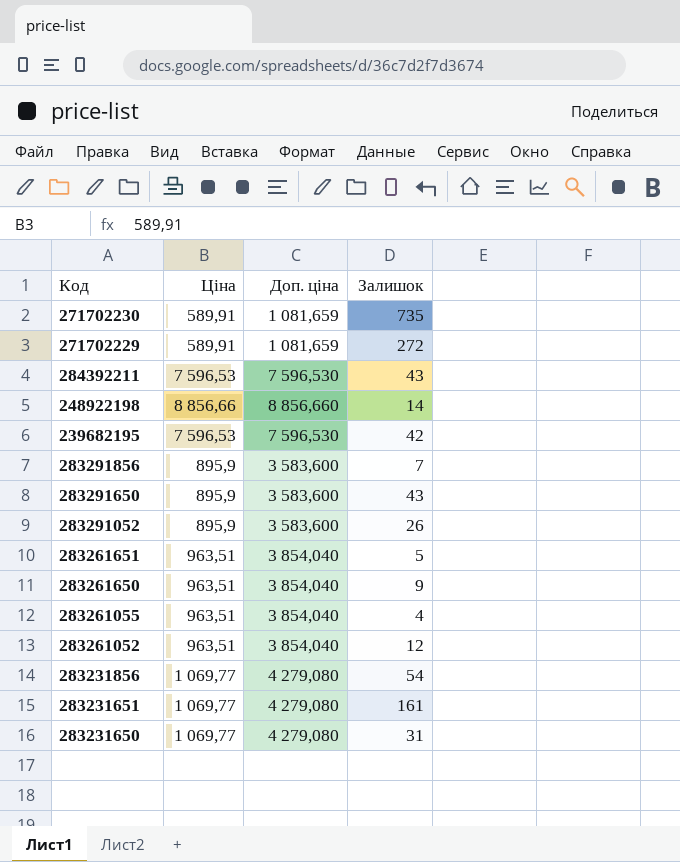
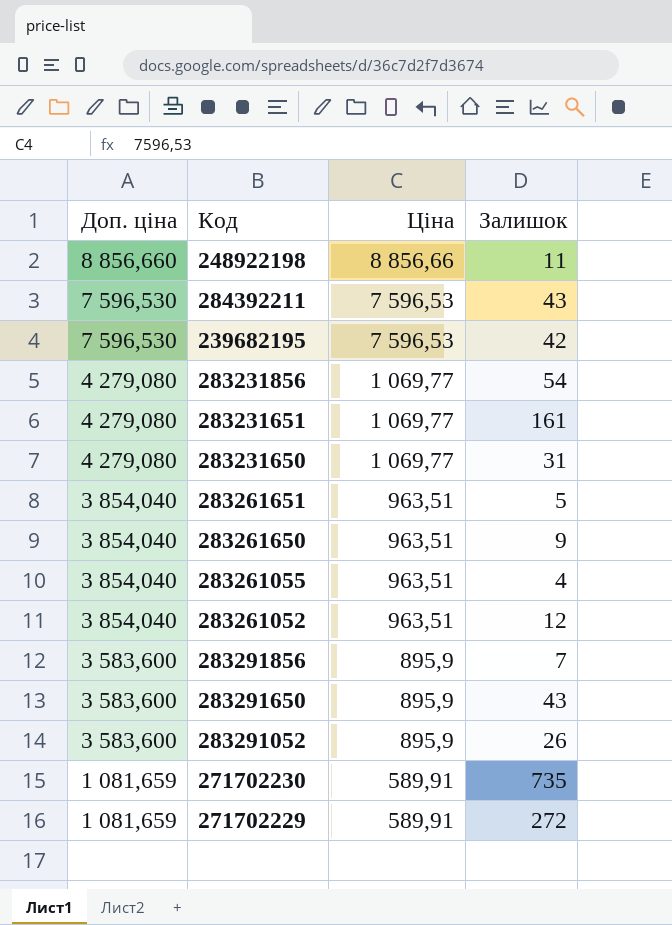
row order: none -> Доп. ціна descending
column Доп. ціна | position: 3 -> 1
248922198 | Залишок: 14 -> 11

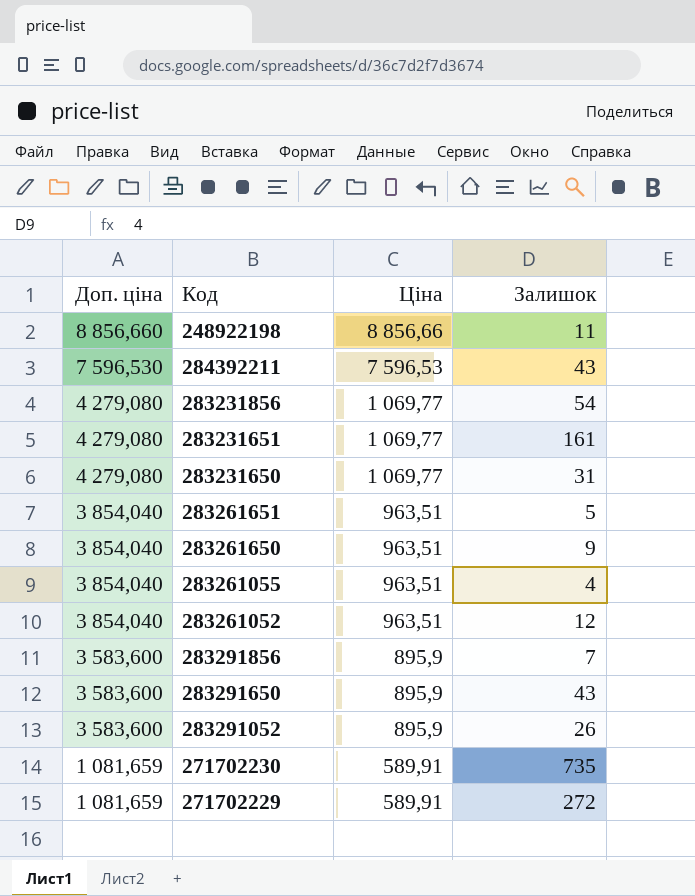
row 239682195: 7 596,530 | 7 596,53 | 42 -> none

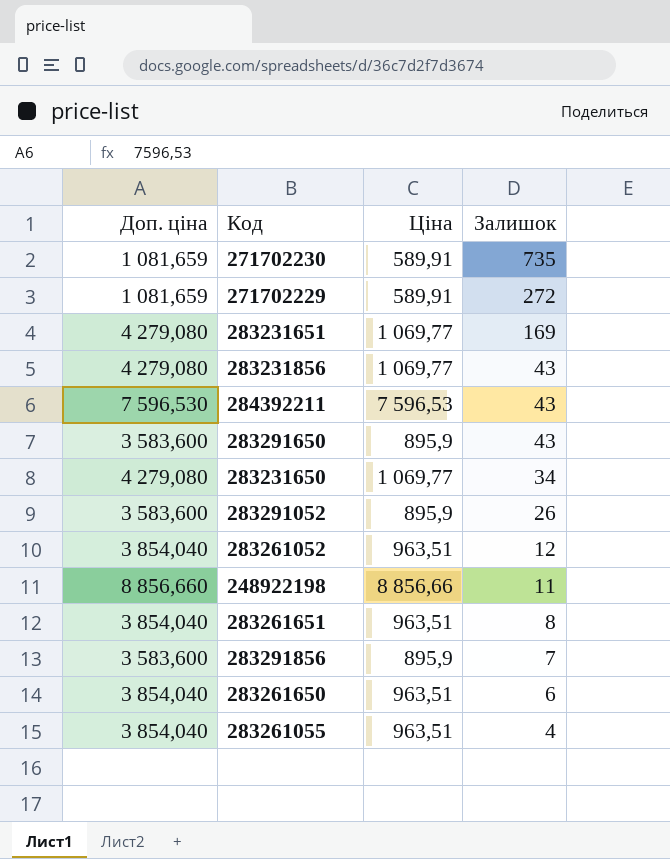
row order: Доп. ціна descending -> Залишок descending
283231651 | Залишок: 161 -> 169
283231856 | Залишок: 54 -> 43
283231650 | Залишок: 31 -> 34
283261651 | Залишок: 5 -> 8
283261650 | Залишок: 9 -> 6

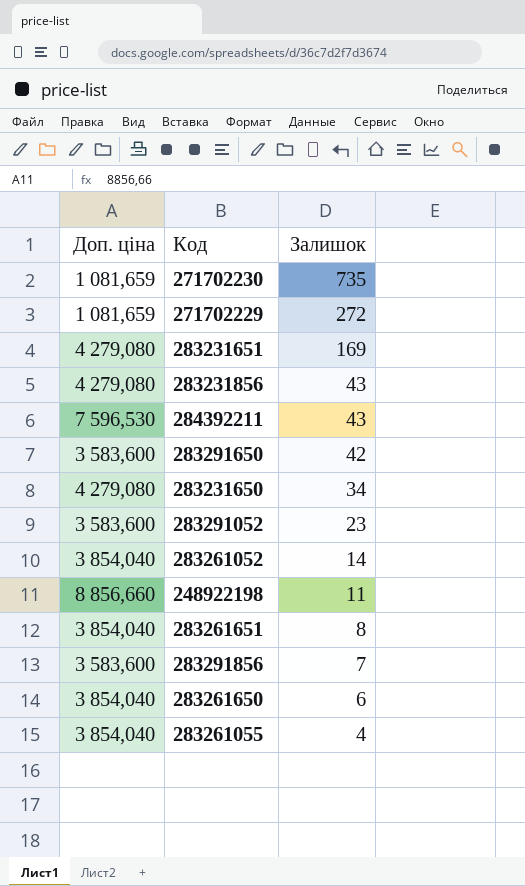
column Ціна | position: 3 -> none
283291650 | Залишок: 43 -> 42
283291052 | Залишок: 26 -> 23
283261052 | Залишок: 12 -> 14

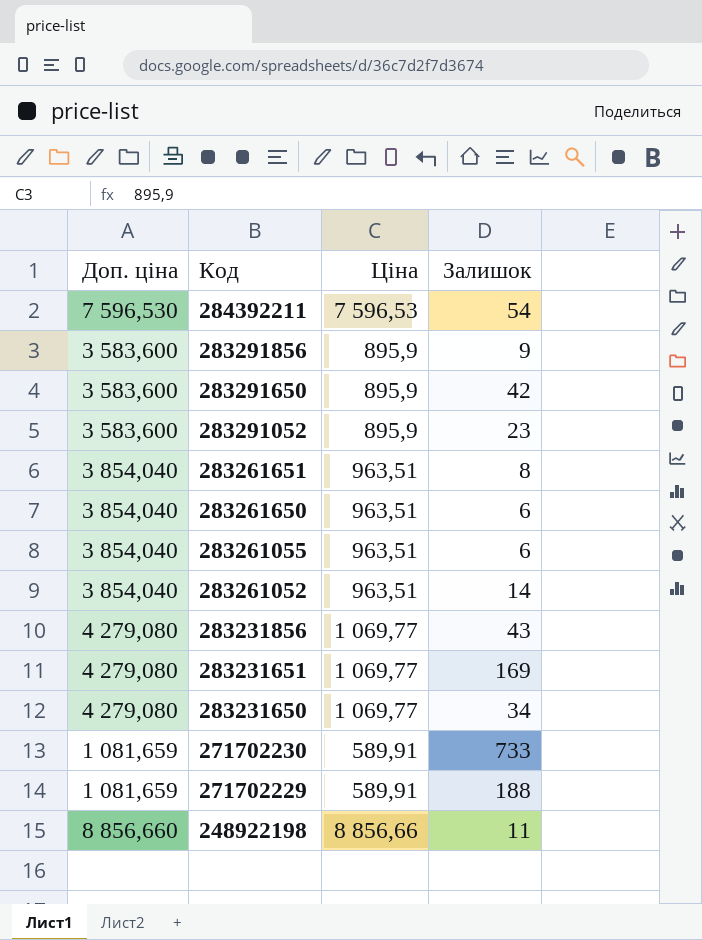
row order: Залишок descending -> Код descending
column Ціна | position: none -> 3
284392211 | Залишок: 43 -> 54
283291856 | Залишок: 7 -> 9
283261055 | Залишок: 4 -> 6
271702230 | Залишок: 735 -> 733
271702229 | Залишок: 272 -> 188

